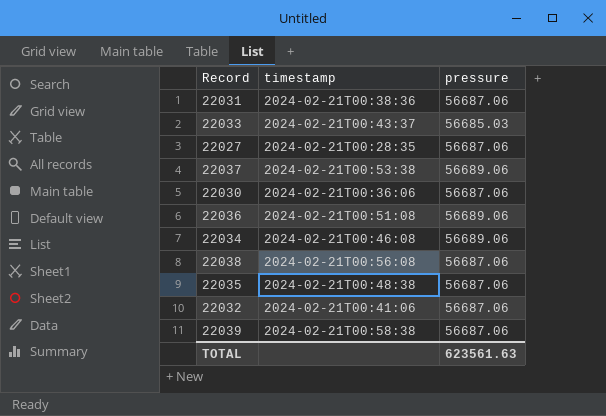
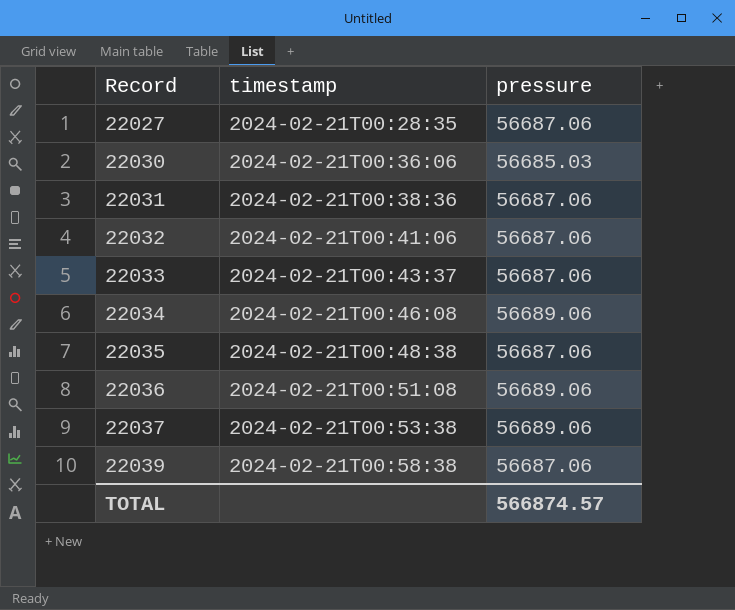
row order: none -> Record ascending
row 22038: 2024-02-21T00:56:08 | 56687.06 -> none
22030 | pressure: 56687.06 -> 56685.03
22033 | pressure: 56685.03 -> 56687.06
TOTAL | pressure: 623561.63 -> 566874.57

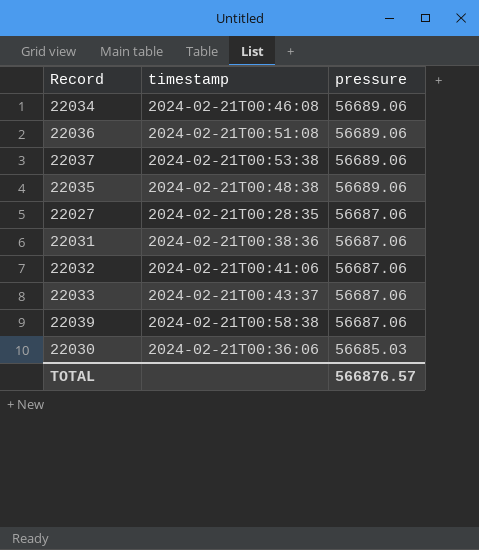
row order: Record ascending -> pressure descending
22035 | pressure: 56687.06 -> 56689.06
TOTAL | pressure: 566874.57 -> 566876.57

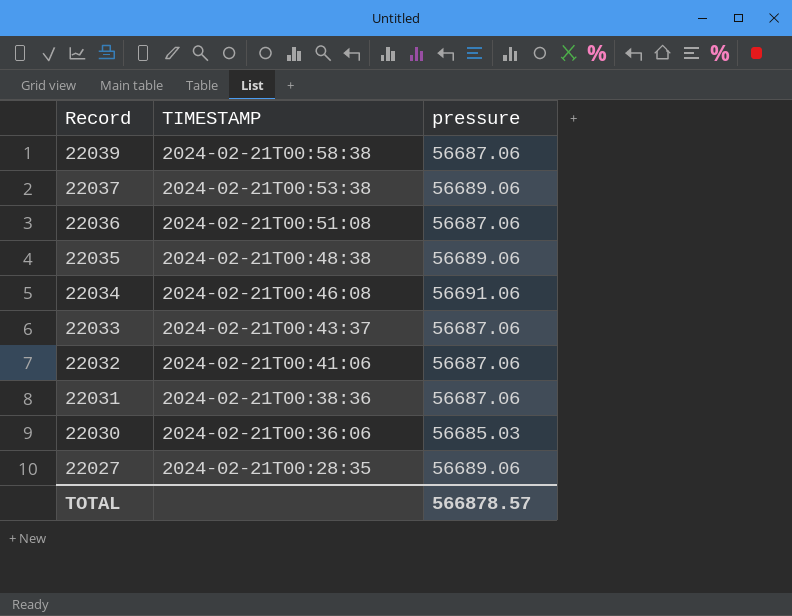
row order: pressure descending -> Record descending
column name: timestamp -> TIMESTAMP
22036 | pressure: 56689.06 -> 56687.06
22034 | pressure: 56689.06 -> 56691.06
22027 | pressure: 56687.06 -> 56689.06
TOTAL | pressure: 566876.57 -> 566878.57

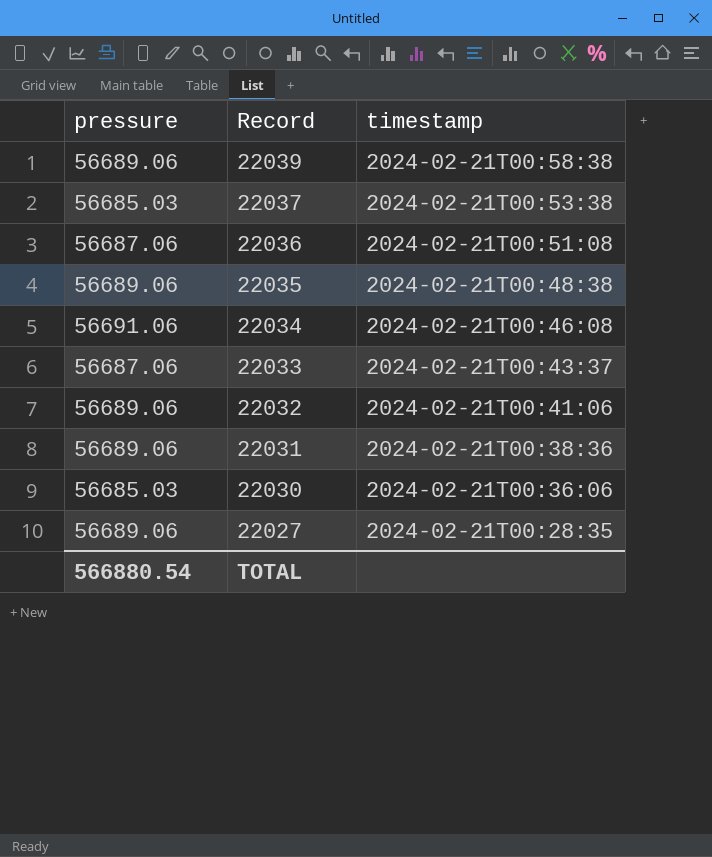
column pressure | position: 3 -> 1
column name: TIMESTAMP -> timestamp
22039 | pressure: 56687.06 -> 56689.06
22037 | pressure: 56689.06 -> 56685.03
22032 | pressure: 56687.06 -> 56689.06
22031 | pressure: 56687.06 -> 56689.06
TOTAL | pressure: 566878.57 -> 566880.54

